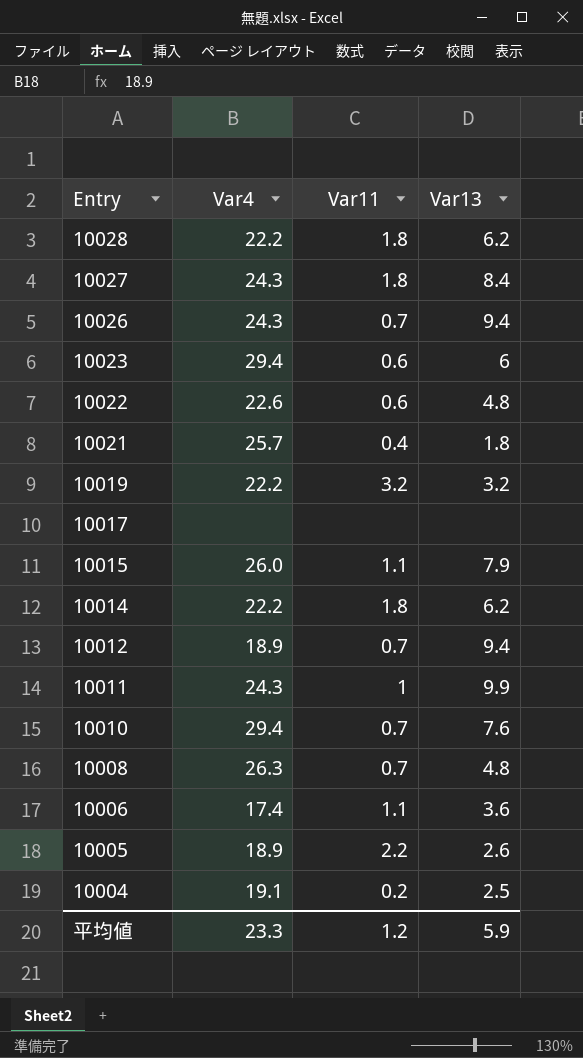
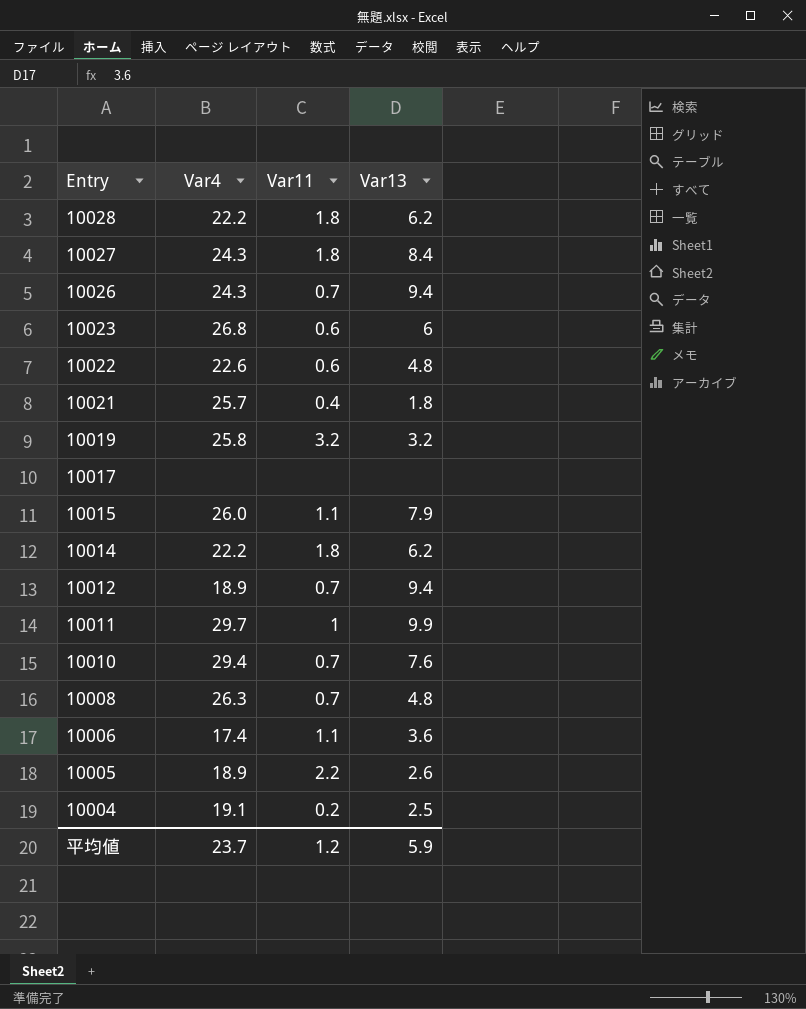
10023 | Var4: 29.4 -> 26.8
10019 | Var4: 22.2 -> 25.8
10011 | Var4: 24.3 -> 29.7
平均値 | Var4: 23.3 -> 23.7

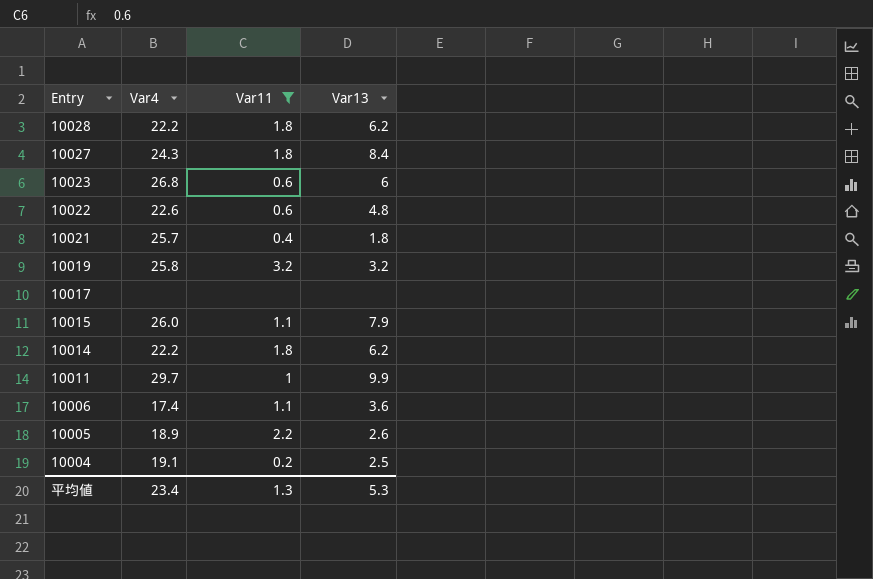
filter: none -> Var11 != 0.7
平均値 | Var4: 23.7 -> 23.4
平均値 | Var11: 1.2 -> 1.3
平均値 | Var13: 5.9 -> 5.3

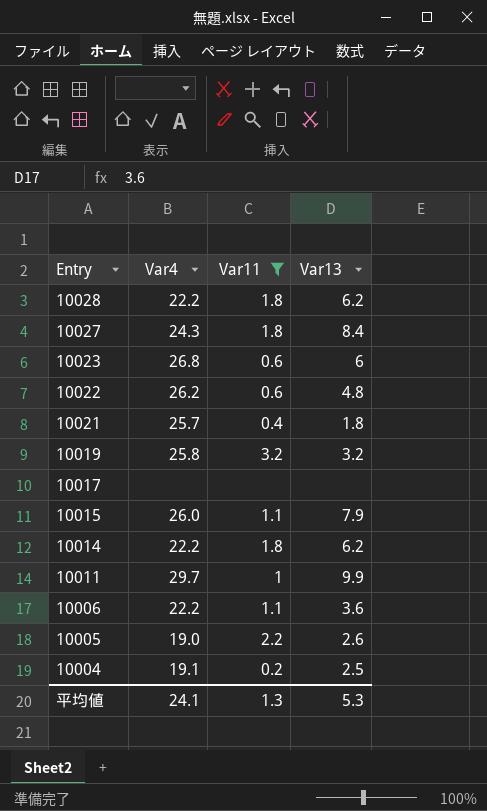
10022 | Var4: 22.6 -> 26.2
10006 | Var4: 17.4 -> 22.2
10005 | Var4: 18.9 -> 19.0
平均値 | Var4: 23.4 -> 24.1

